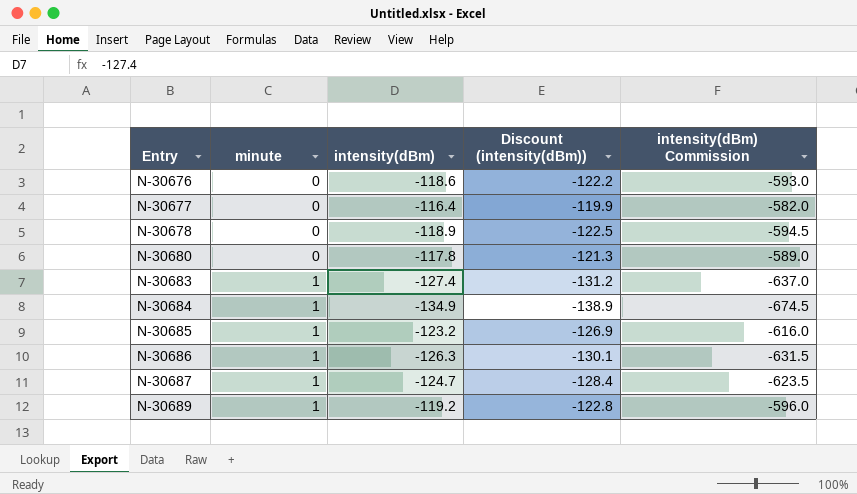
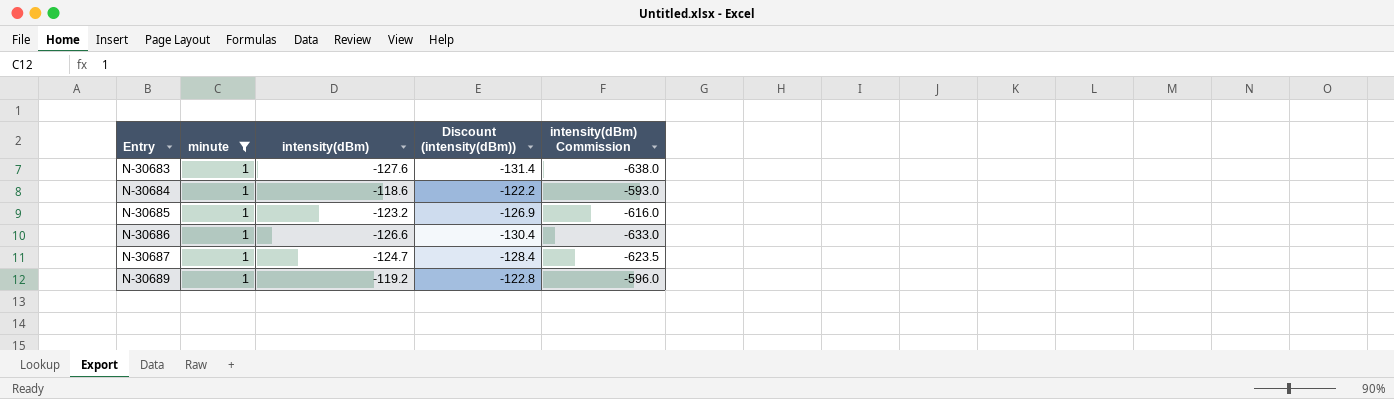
filter: none -> minute = 1
N-30683 | intensity(dBm): -127.4 -> -127.6
N-30683 | Discount (intensity(dBm)): -131.2 -> -131.4
N-30683 | intensity(dBm) Commission: -637.0 -> -638.0
N-30684 | intensity(dBm): -134.9 -> -118.6
N-30684 | Discount (intensity(dBm)): -138.9 -> -122.2
N-30684 | intensity(dBm) Commission: -674.5 -> -593.0
N-30686 | intensity(dBm): -126.3 -> -126.6
N-30686 | Discount (intensity(dBm)): -130.1 -> -130.4
N-30686 | intensity(dBm) Commission: -631.5 -> -633.0

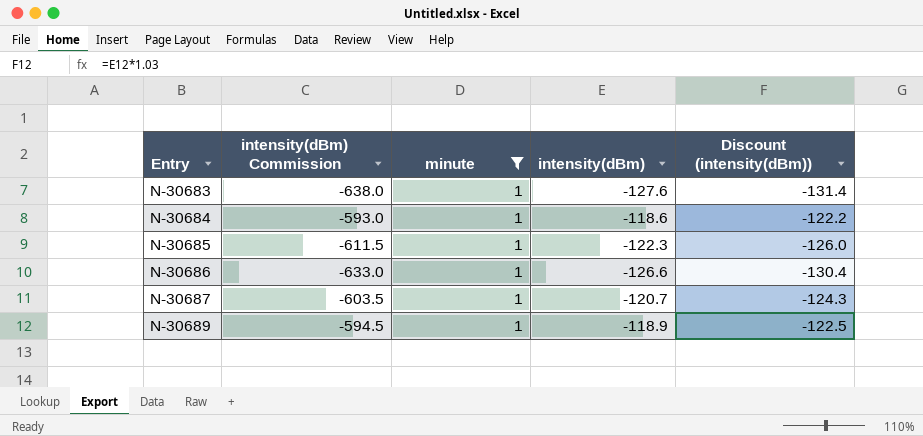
column intensity(dBm) Commission | position: 5 -> 2
N-30685 | intensity(dBm) Commission: -616.0 -> -611.5
N-30685 | intensity(dBm): -123.2 -> -122.3
N-30685 | Discount (intensity(dBm)): -126.9 -> -126.0
N-30687 | intensity(dBm) Commission: -623.5 -> -603.5
N-30687 | intensity(dBm): -124.7 -> -120.7
N-30687 | Discount (intensity(dBm)): -128.4 -> -124.3
N-30689 | intensity(dBm) Commission: -596.0 -> -594.5
N-30689 | intensity(dBm): -119.2 -> -118.9
N-30689 | Discount (intensity(dBm)): -122.8 -> -122.5

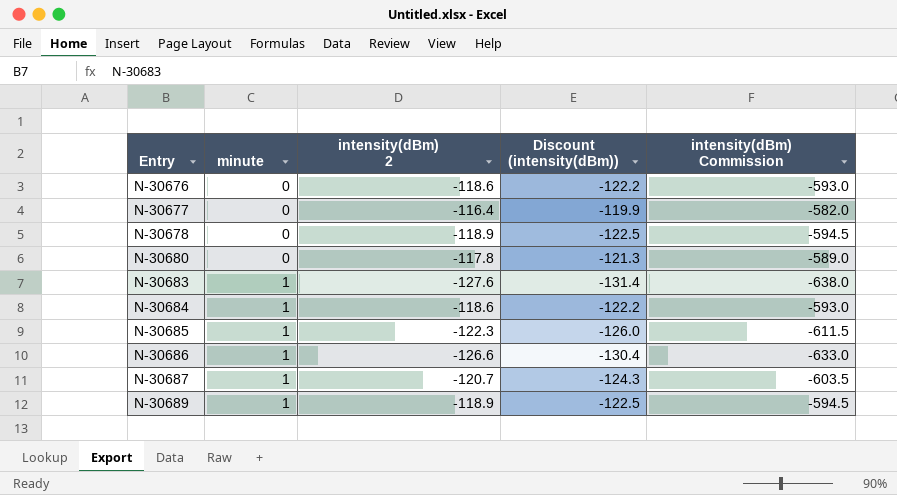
filter: minute = 1 -> none
column name: intensity(dBm) -> intensity(dBm) 2
column intensity(dBm) Commission | position: 2 -> 5

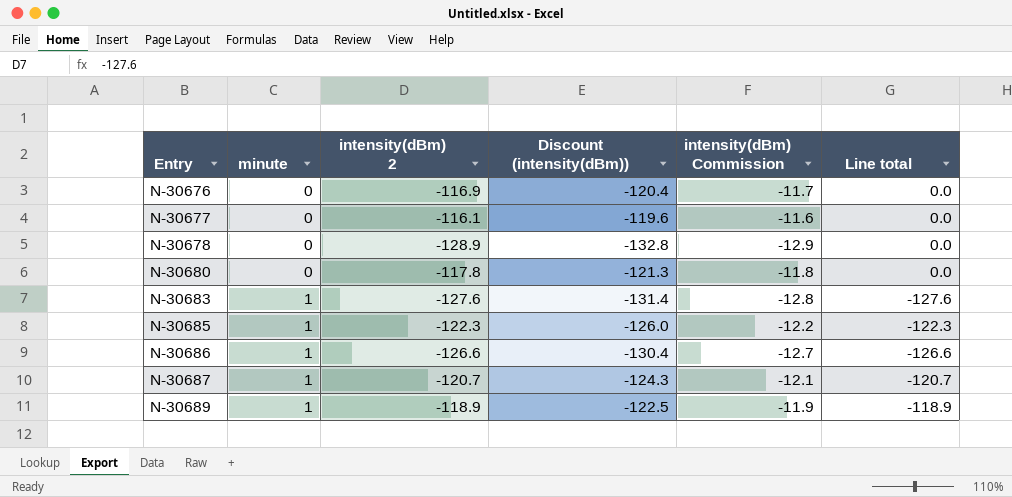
column intensity(dBm) Commission | formula: [intensity(dBm) 2] * 5 -> [intensity(dBm) 2] * 0.1
column Line total | formula: none -> [minute] * [intensity(dBm) 2]
row N-30684: 1 | -118.6 | -122.2 | -593.0 -> none
N-30676 | intensity(dBm) 2: -118.6 -> -116.9
N-30676 | Discount (intensity(dBm)): -122.2 -> -120.4
N-30677 | intensity(dBm) 2: -116.4 -> -116.1
N-30677 | Discount (intensity(dBm)): -119.9 -> -119.6
N-30678 | intensity(dBm) 2: -118.9 -> -128.9
N-30678 | Discount (intensity(dBm)): -122.5 -> -132.8

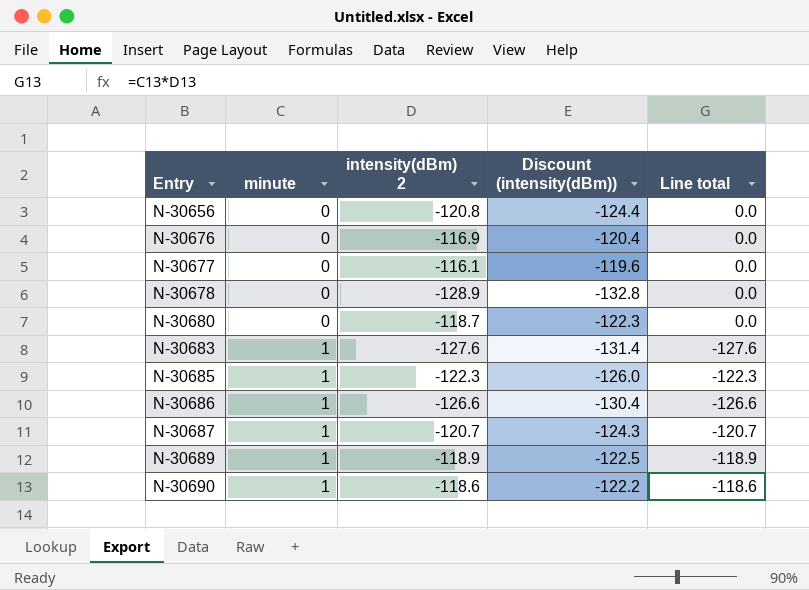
column intensity(dBm) Commission | formula: [intensity(dBm) 2] * 0.1 -> none
row N-30656: none -> 0 | -120.8 | -124.4 | 0.0
N-30680 | intensity(dBm) 2: -117.8 -> -118.7
N-30680 | Discount (intensity(dBm)): -121.3 -> -122.3
row N-30690: none -> 1 | -118.6 | -122.2 | -118.6

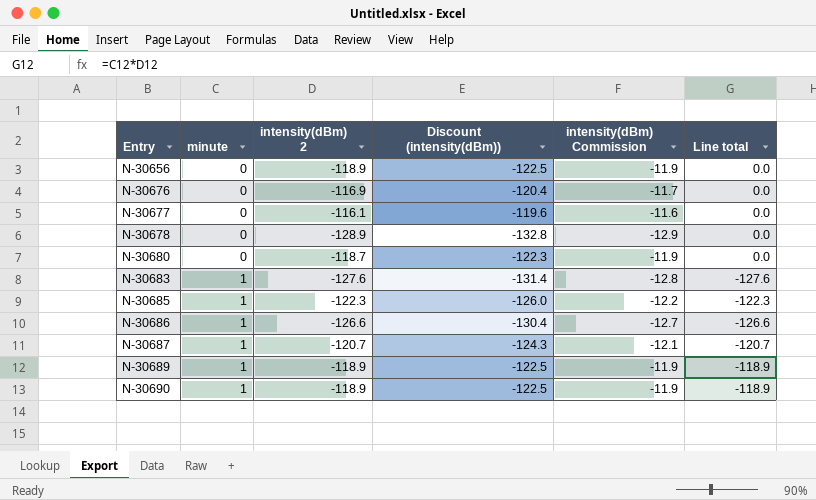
column intensity(dBm) Commission | formula: none -> [intensity(dBm) 2] * 0.1
N-30656 | intensity(dBm) 2: -120.8 -> -118.9
N-30656 | Discount (intensity(dBm)): -124.4 -> -122.5
N-30690 | intensity(dBm) 2: -118.6 -> -118.9
N-30690 | Discount (intensity(dBm)): -122.2 -> -122.5
N-30690 | Line total: -118.6 -> -118.9

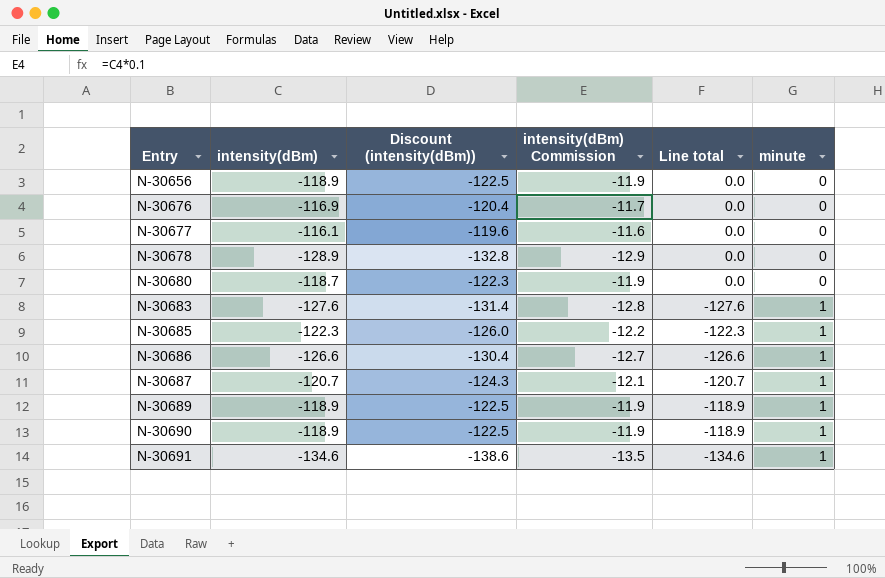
column name: intensity(dBm) 2 -> intensity(dBm)
column minute | position: 2 -> 6
row N-30691: none -> -134.6 | -138.6 | -13.5 | -134.6 | 1

